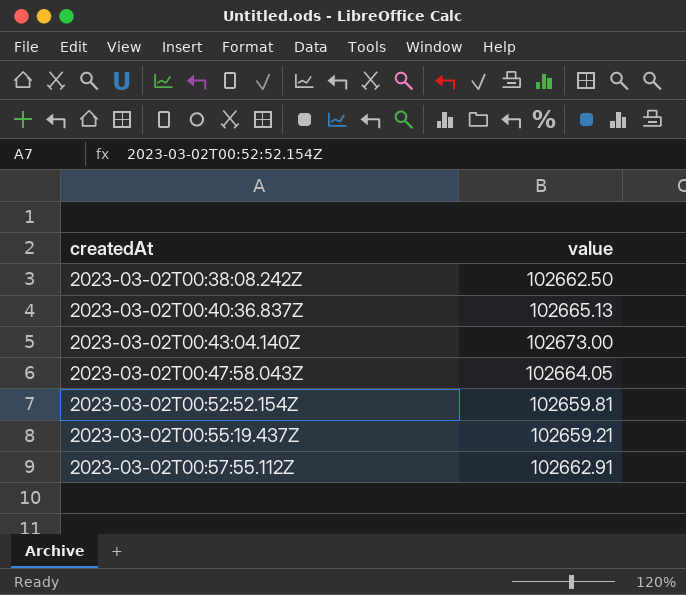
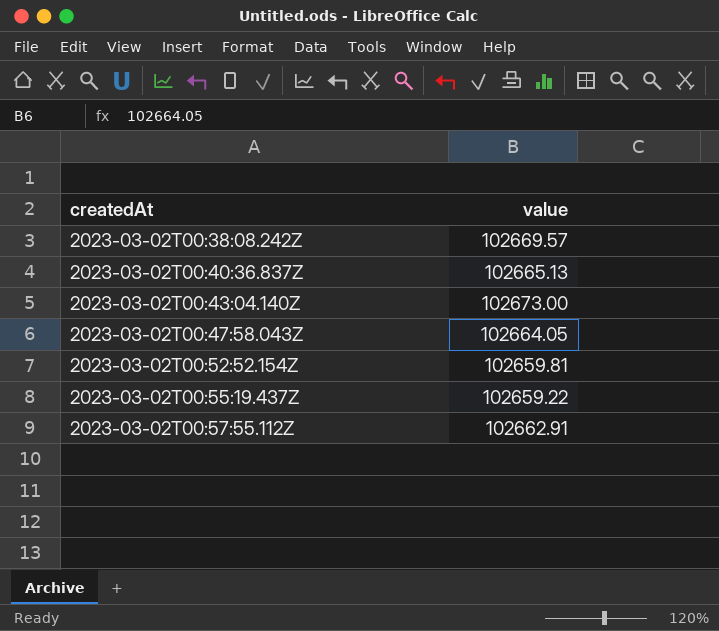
2023-03-02T00:38:08.242Z | value: 102662.50 -> 102669.57
2023-03-02T00:55:19.437Z | value: 102659.21 -> 102659.22

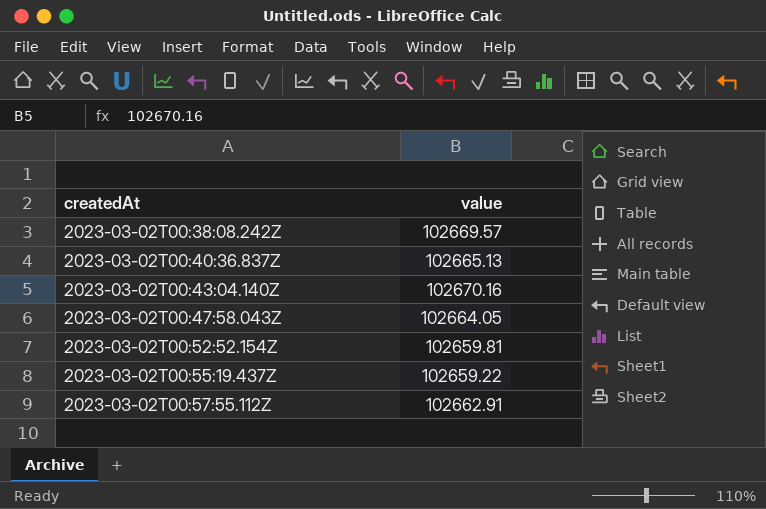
2023-03-02T00:43:04.140Z | value: 102673.00 -> 102670.16

